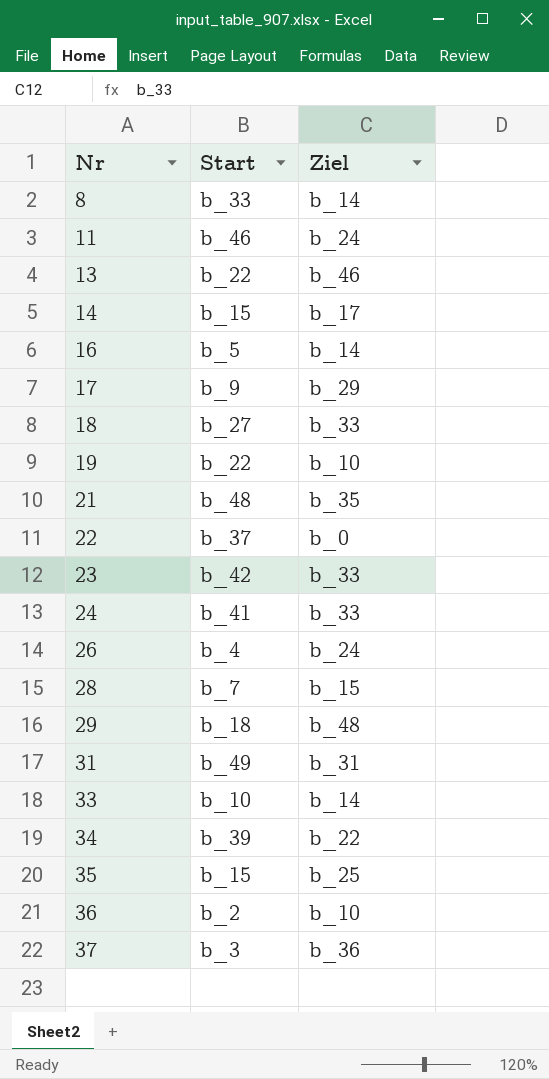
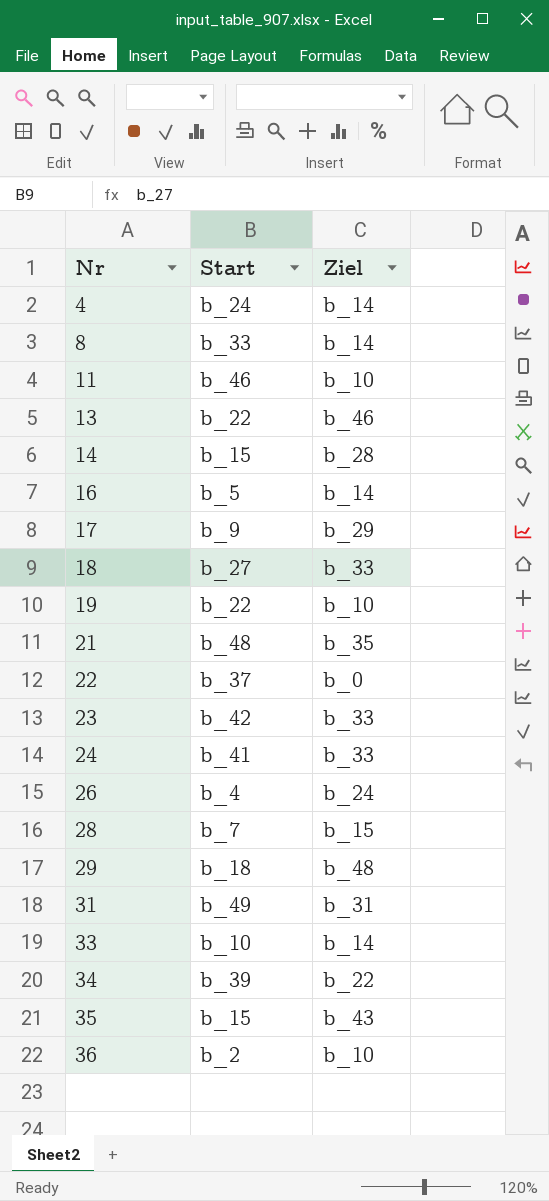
row 37: b_3 | b_36 -> none
row 4: none -> b_24 | b_14
11 | Ziel: b_24 -> b_10
14 | Ziel: b_17 -> b_28
35 | Ziel: b_25 -> b_43

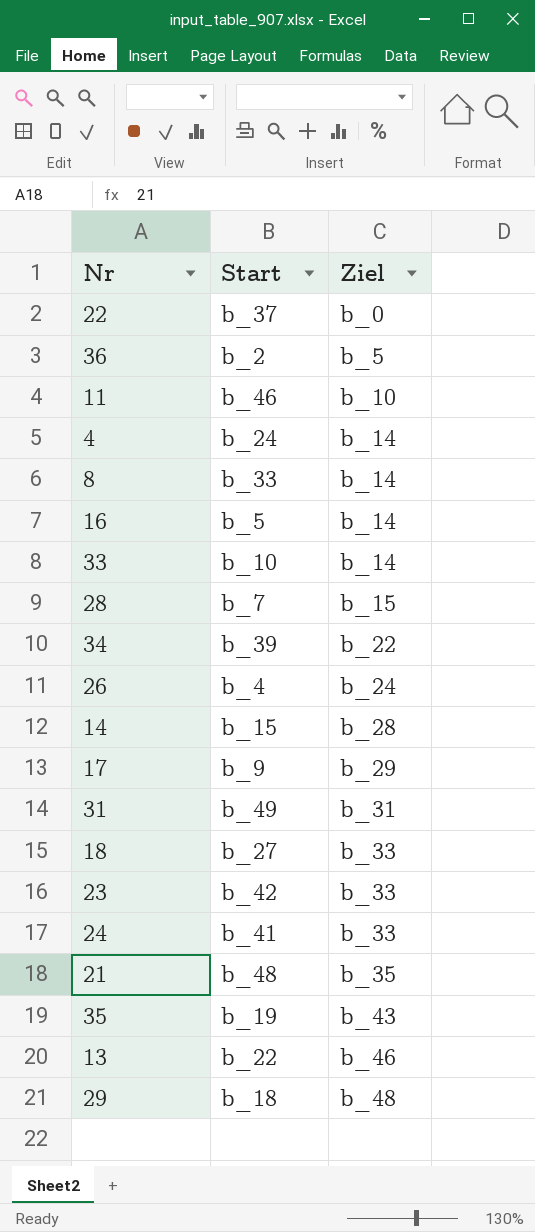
row order: Nr ascending -> Ziel ascending
row 19: b_22 | b_10 -> none
36 | Ziel: b_10 -> b_5
35 | Start: b_15 -> b_19

